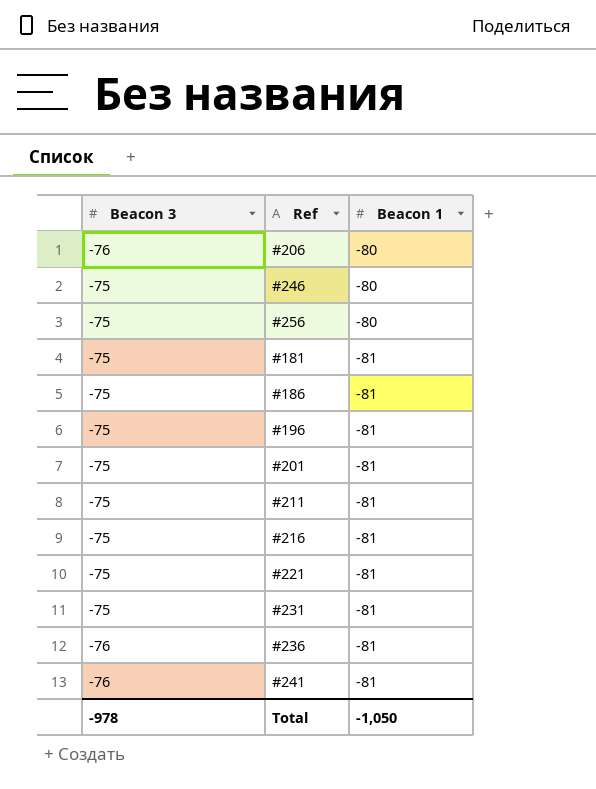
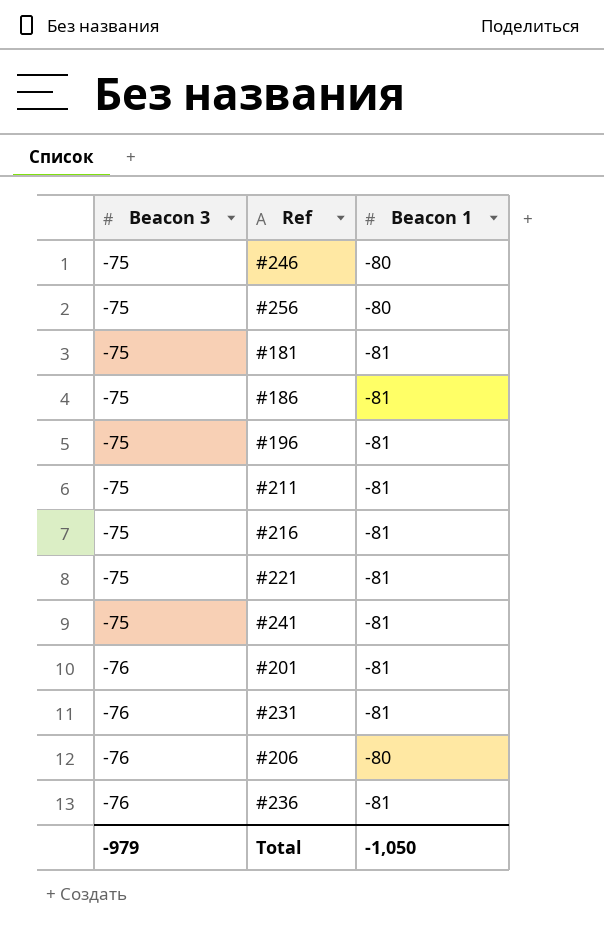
row order: Beacon 1 descending -> Beacon 3 descending
#241 | Beacon 3: -76 -> -75
#201 | Beacon 3: -75 -> -76
#231 | Beacon 3: -75 -> -76
Total | Beacon 3: -978 -> -979

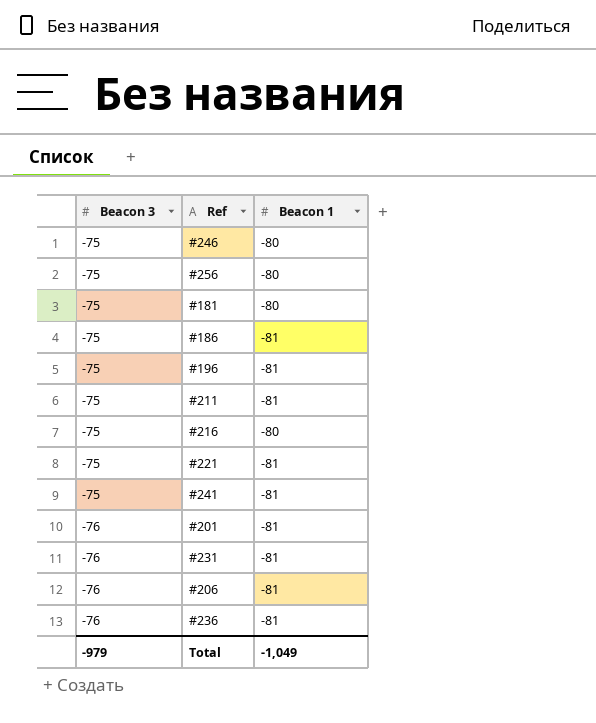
#181 | Beacon 1: -81 -> -80
#216 | Beacon 1: -81 -> -80
#206 | Beacon 1: -80 -> -81
Total | Beacon 1: -1,050 -> -1,049

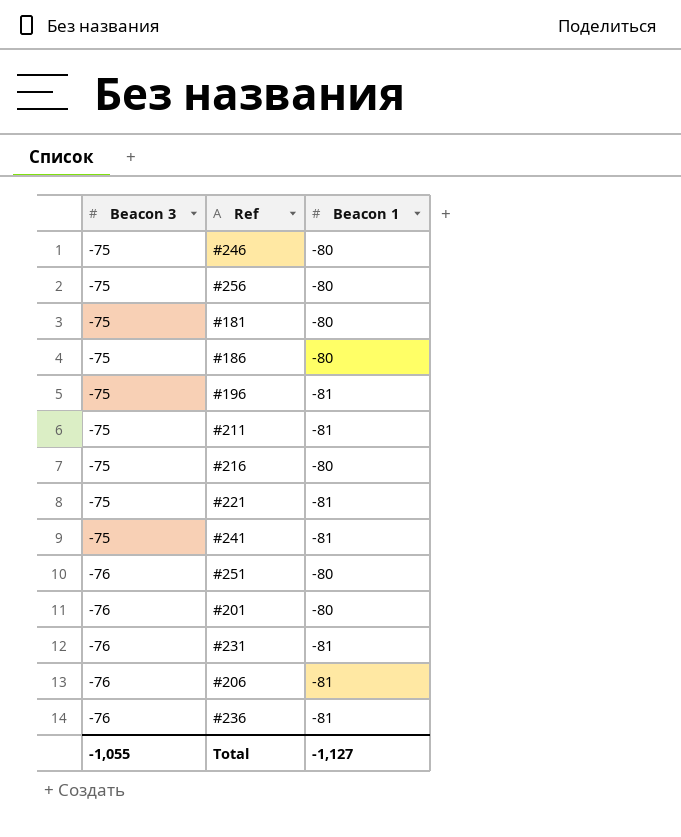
#186 | Beacon 1: -81 -> -80
row #251: none -> -76 | -80
#201 | Beacon 1: -81 -> -80
Total | Beacon 3: -979 -> -1,055
Total | Beacon 1: -1,049 -> -1,127

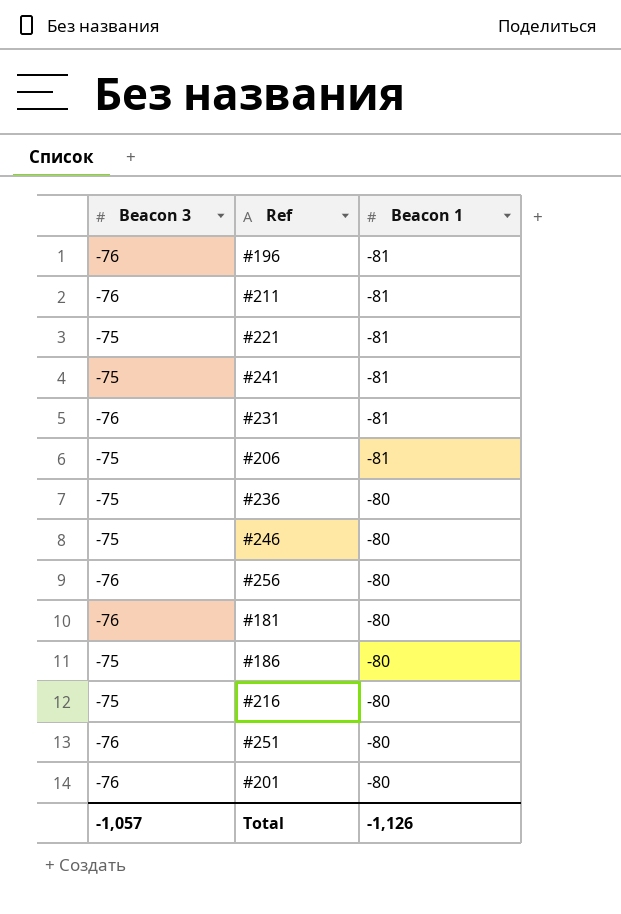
row order: Beacon 3 descending -> Beacon 1 ascending
#196 | Beacon 3: -75 -> -76
#211 | Beacon 3: -75 -> -76
#206 | Beacon 3: -76 -> -75
#236 | Beacon 3: -76 -> -75
#236 | Beacon 1: -81 -> -80
#256 | Beacon 3: -75 -> -76
#181 | Beacon 3: -75 -> -76
Total | Beacon 3: -1,055 -> -1,057
Total | Beacon 1: -1,127 -> -1,126

